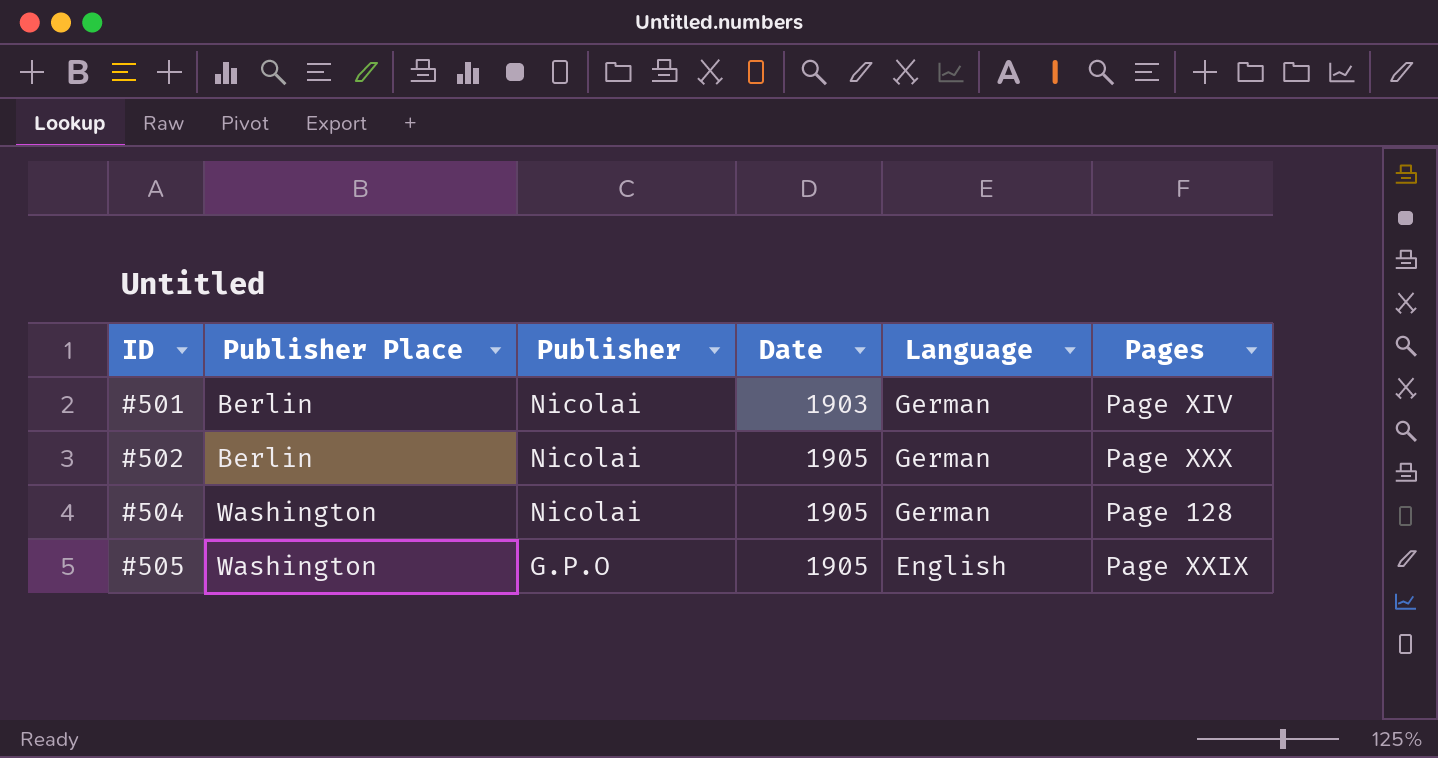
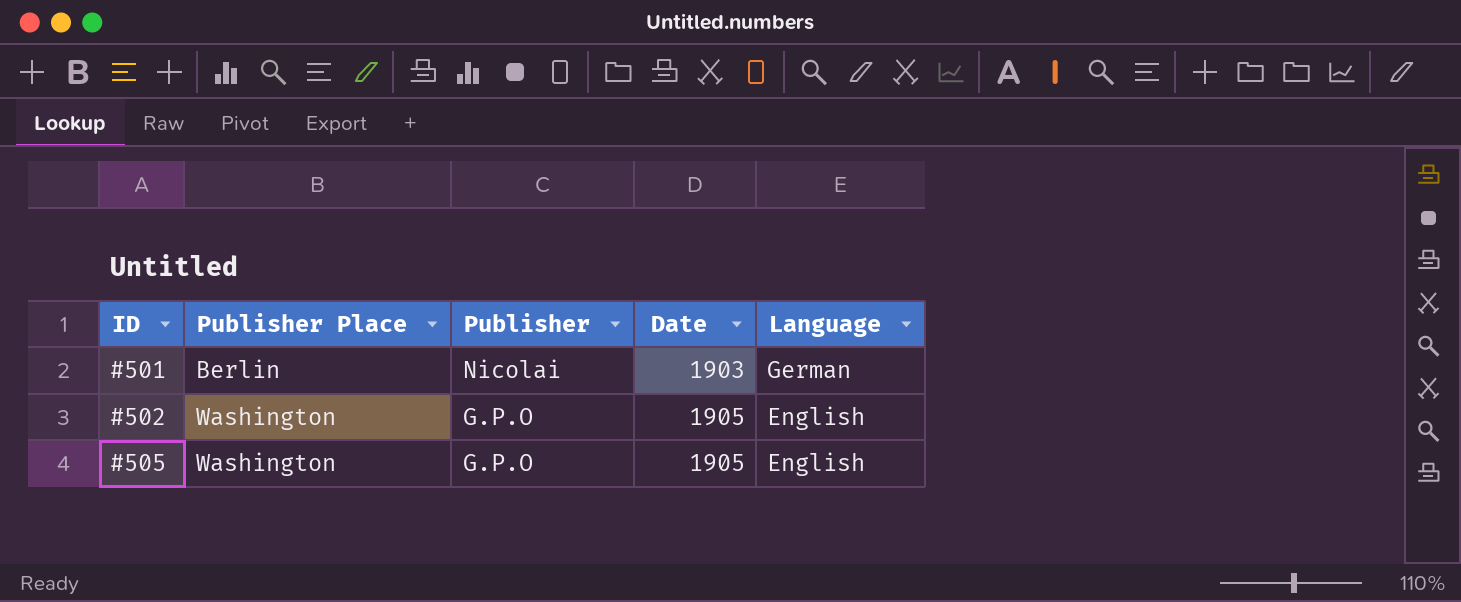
column Pages | position: 6 -> none
row #504: Washington | Nicolai | 1905 | German | Page 128 -> none
#502 | Publisher Place: Berlin -> Washington
#502 | Publisher: Nicolai -> G.P.O
#502 | Language: German -> English

